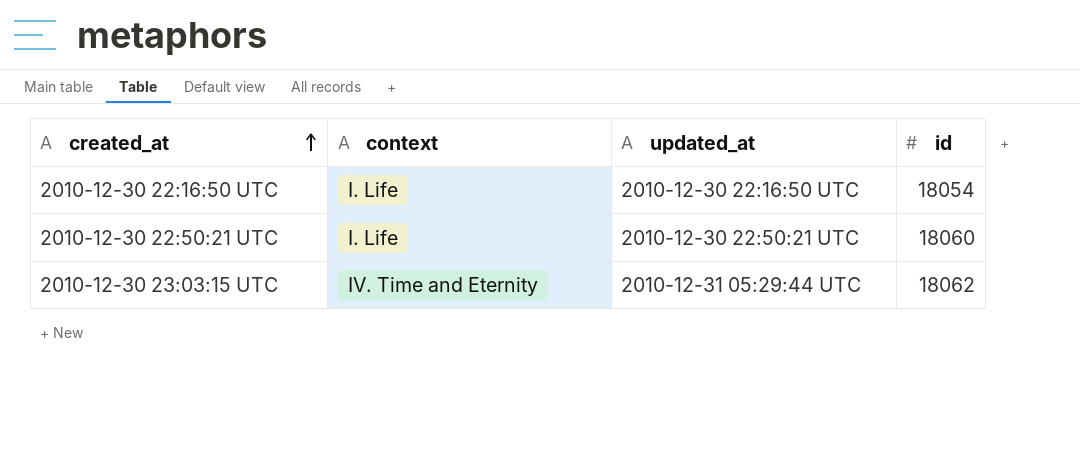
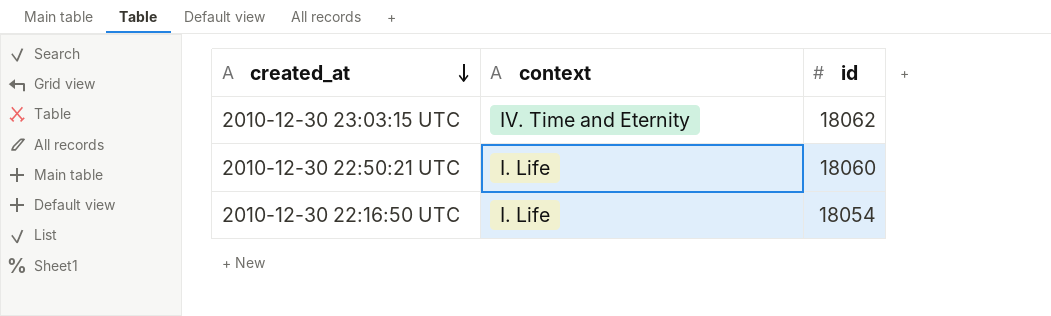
row order: created_at ascending -> created_at descending
column updated_at | position: 3 -> none

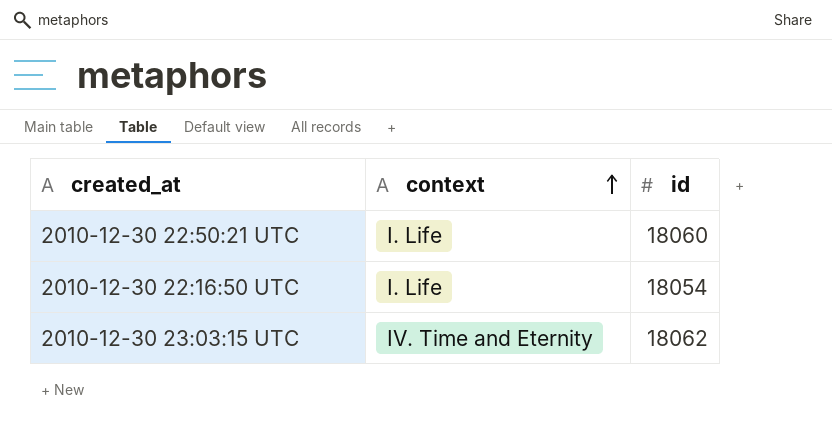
row order: created_at descending -> context ascending

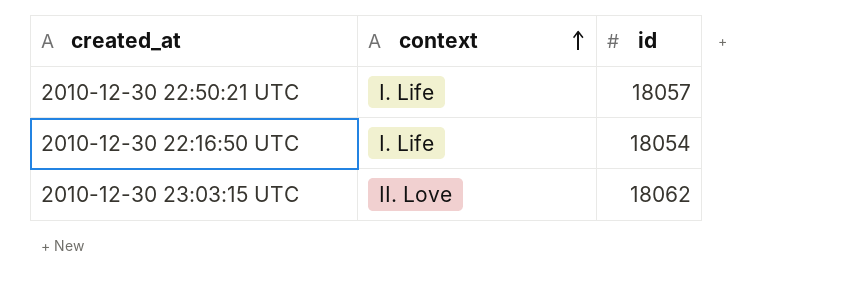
2010-12-30 22:50:21 UTC | id: 18060 -> 18057
2010-12-30 23:03:15 UTC | context: IV. Time and Eternity -> II. Love

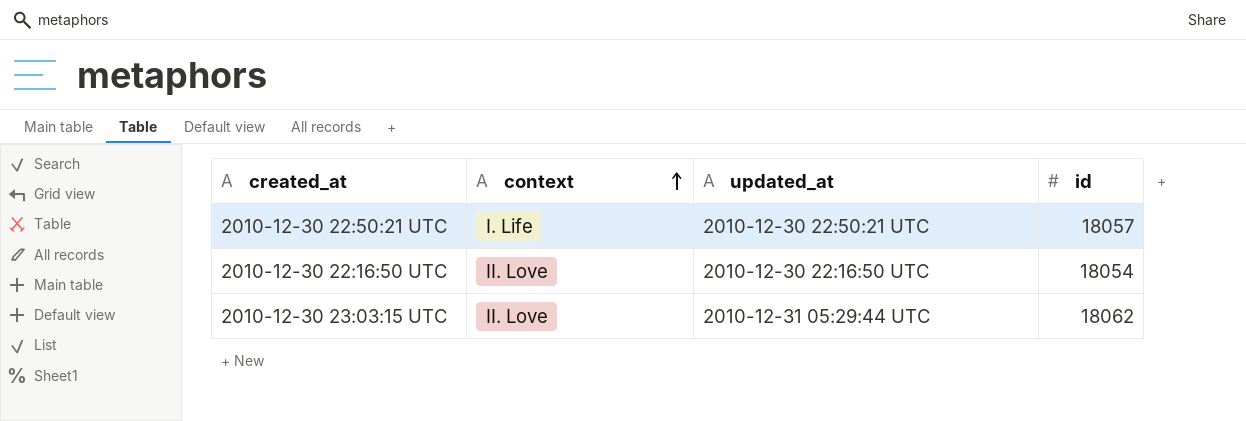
column updated_at | position: none -> 3
2010-12-30 22:16:50 UTC | context: I. Life -> II. Love

